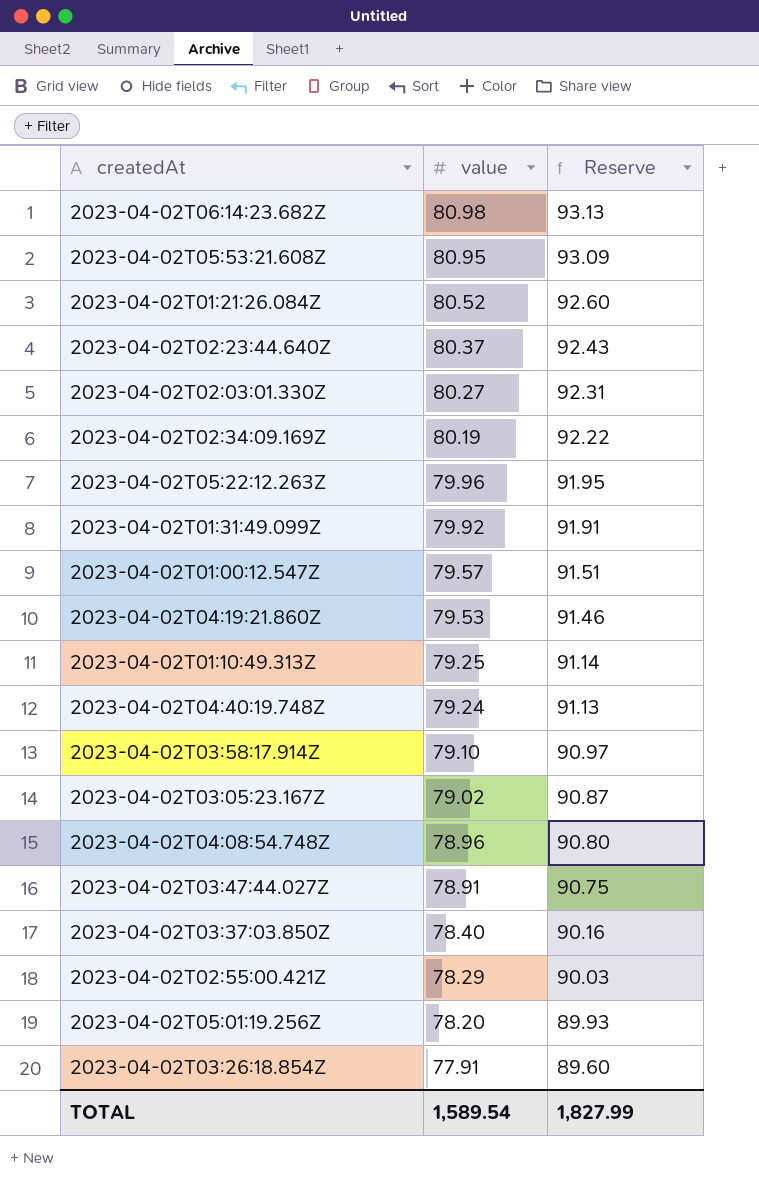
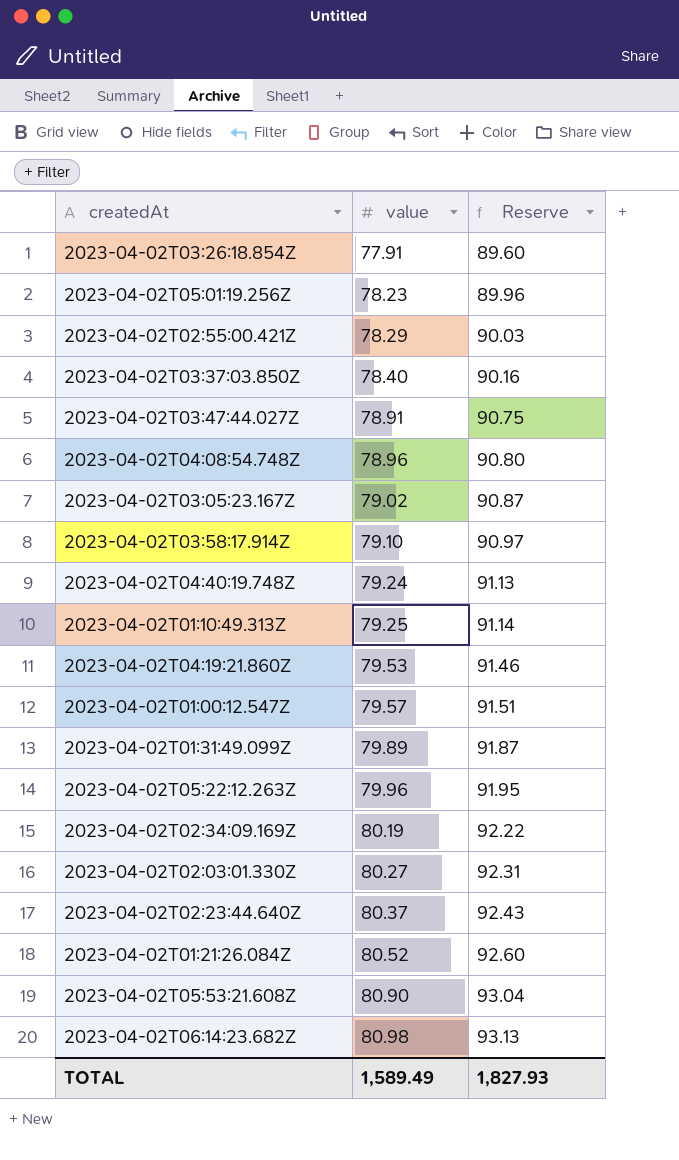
row order: value descending -> value ascending
2023-04-02T05:01:19.256Z | value: 78.20 -> 78.23
2023-04-02T05:01:19.256Z | Reserve: 89.93 -> 89.96
2023-04-02T01:31:49.099Z | value: 79.92 -> 79.89
2023-04-02T01:31:49.099Z | Reserve: 91.91 -> 91.87
2023-04-02T05:53:21.608Z | value: 80.95 -> 80.90
2023-04-02T05:53:21.608Z | Reserve: 93.09 -> 93.04
TOTAL | value: 1,589.54 -> 1,589.49
TOTAL | Reserve: 1,827.99 -> 1,827.93

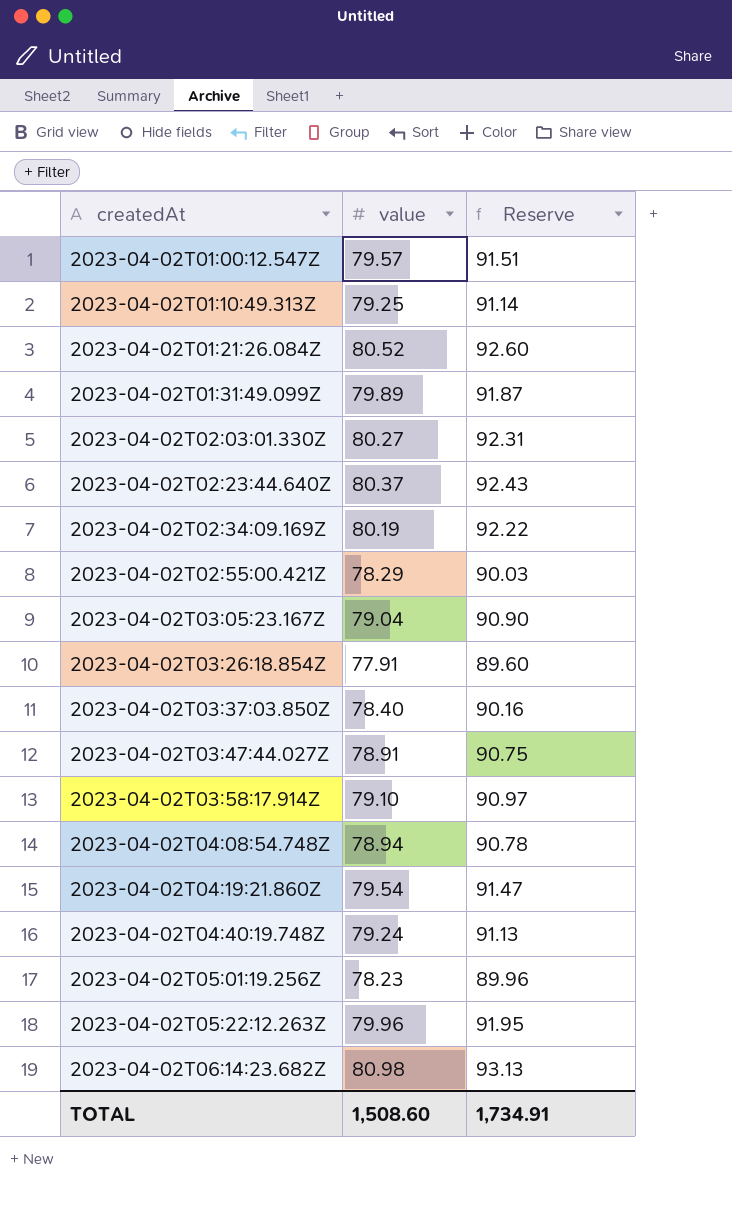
row order: value ascending -> createdAt ascending
row 2023-04-02T05:53:21.608Z: 80.90 | 93.04 -> none
2023-04-02T03:05:23.167Z | value: 79.02 -> 79.04
2023-04-02T03:05:23.167Z | Reserve: 90.87 -> 90.90
2023-04-02T04:08:54.748Z | value: 78.96 -> 78.94
2023-04-02T04:08:54.748Z | Reserve: 90.80 -> 90.78
2023-04-02T04:19:21.860Z | value: 79.53 -> 79.54
2023-04-02T04:19:21.860Z | Reserve: 91.46 -> 91.47
TOTAL | value: 1,589.49 -> 1,508.60
TOTAL | Reserve: 1,827.93 -> 1,734.91

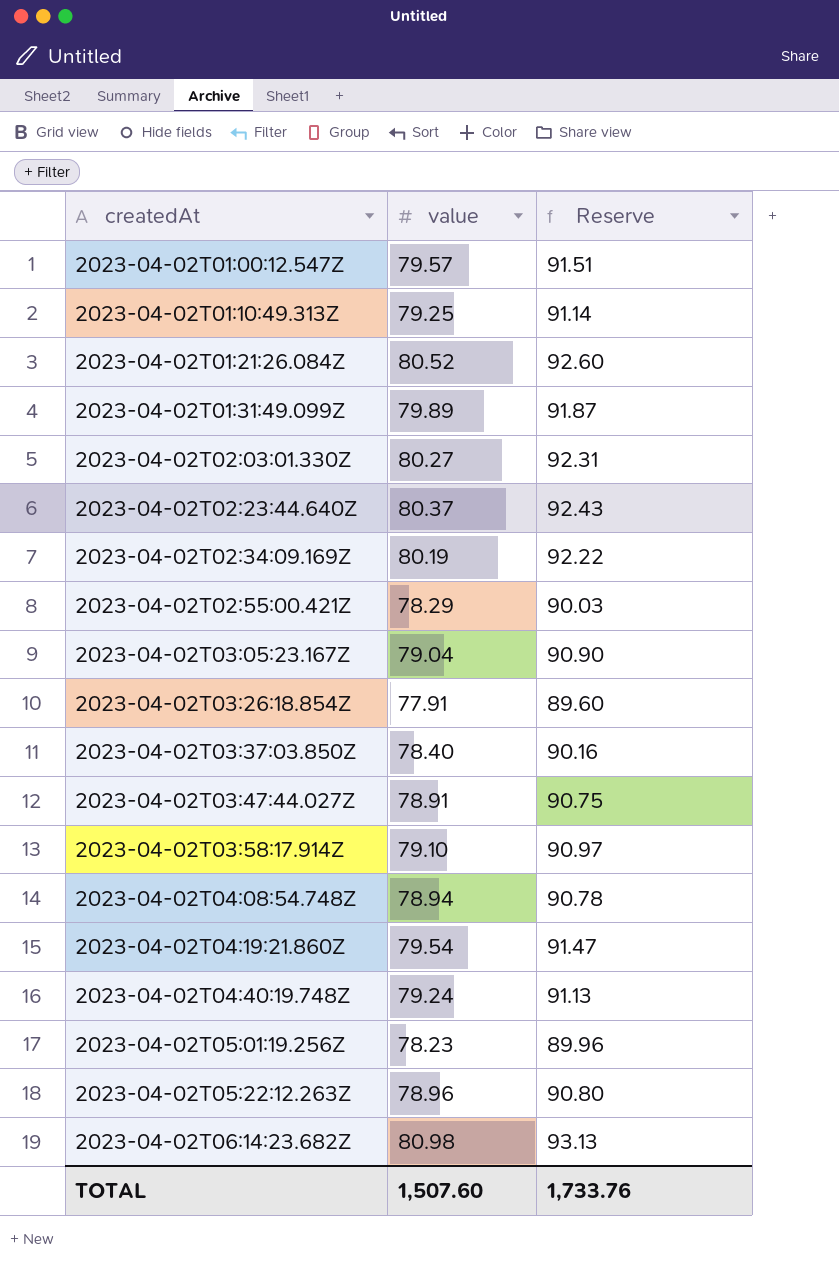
2023-04-02T05:22:12.263Z | value: 79.96 -> 78.96
2023-04-02T05:22:12.263Z | Reserve: 91.95 -> 90.80
TOTAL | value: 1,508.60 -> 1,507.60
TOTAL | Reserve: 1,734.91 -> 1,733.76

